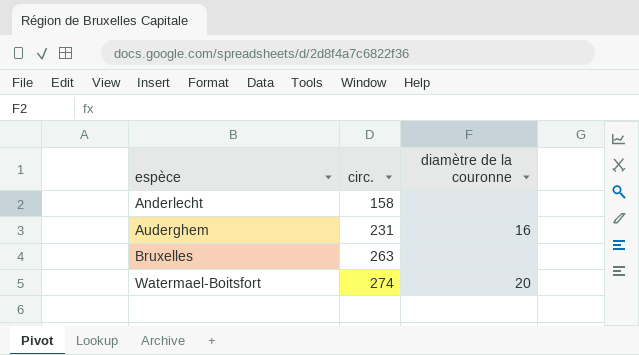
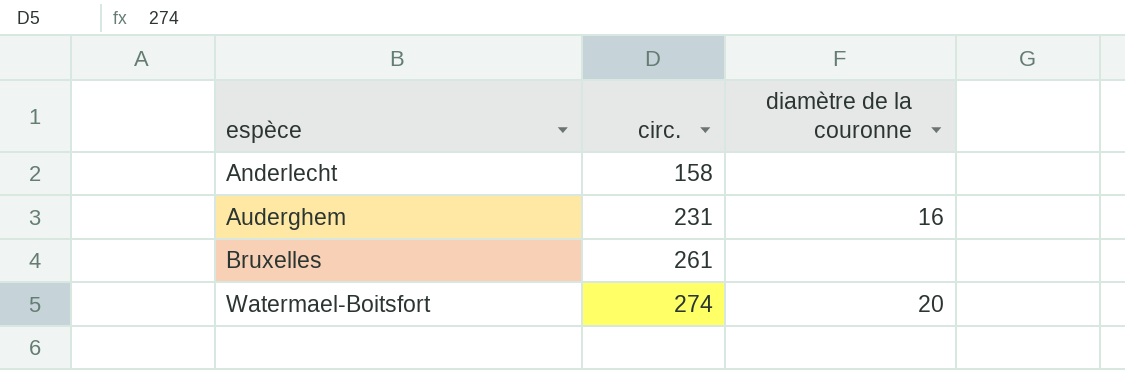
Bruxelles | circ.: 263 -> 261

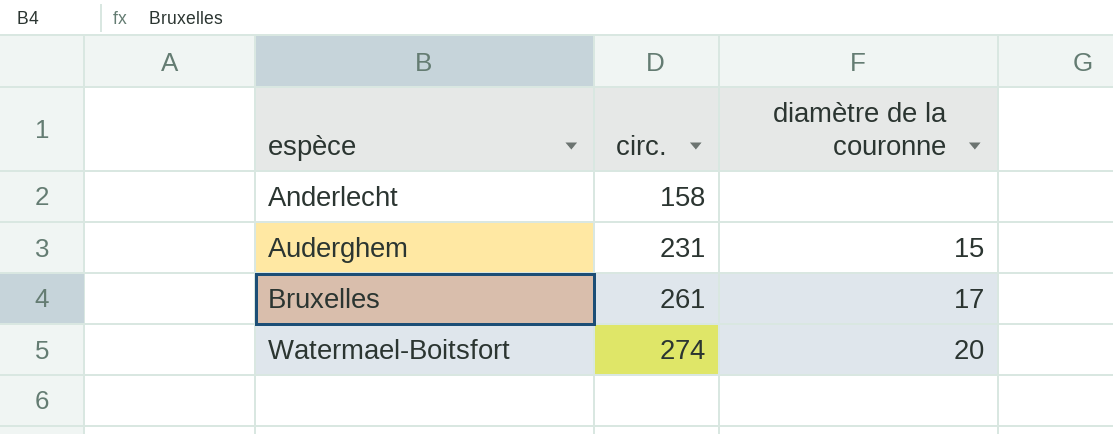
Auderghem | diamètre de la couronne: 16 -> 15
Bruxelles | diamètre de la couronne: none -> 17

